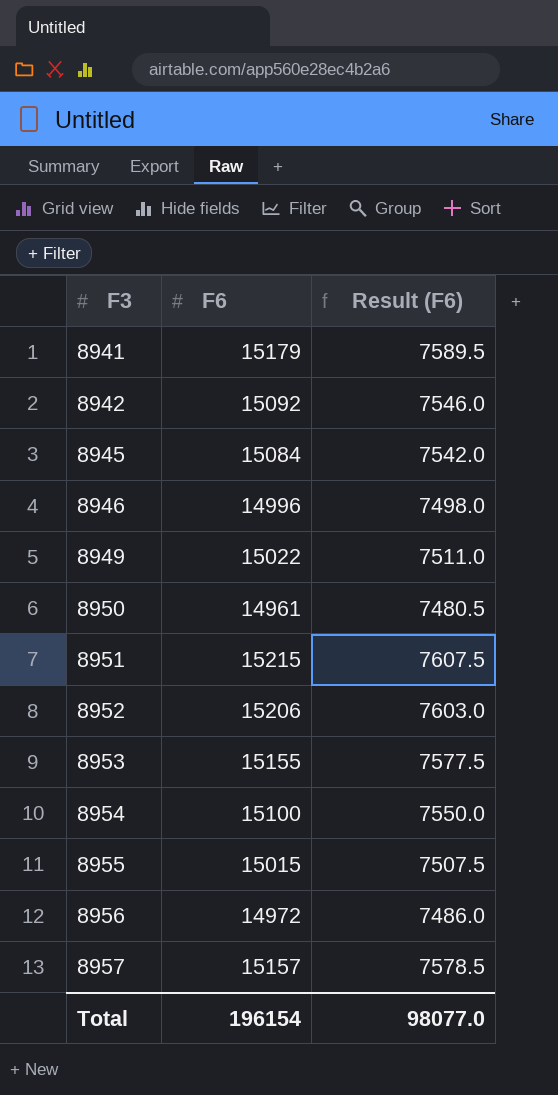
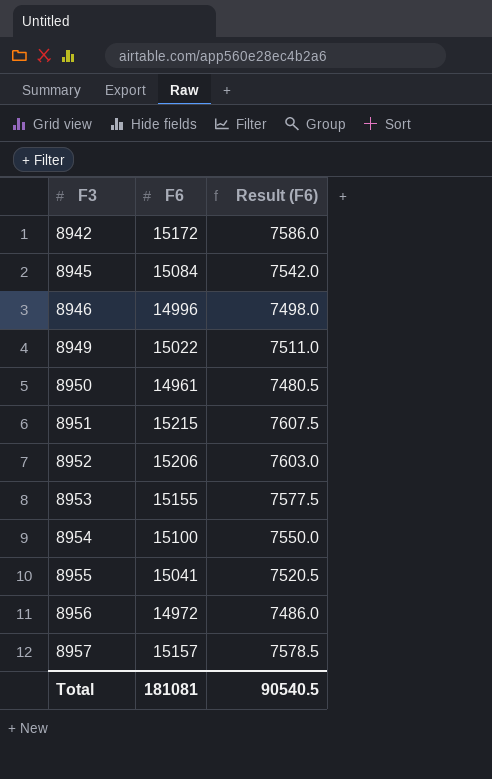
row 8941: 15179 | 7589.5 -> none
8942 | F6: 15092 -> 15172
8942 | Result (F6): 7546.0 -> 7586.0
8955 | F6: 15015 -> 15041
8955 | Result (F6): 7507.5 -> 7520.5
Total | F6: 196154 -> 181081
Total | Result (F6): 98077.0 -> 90540.5

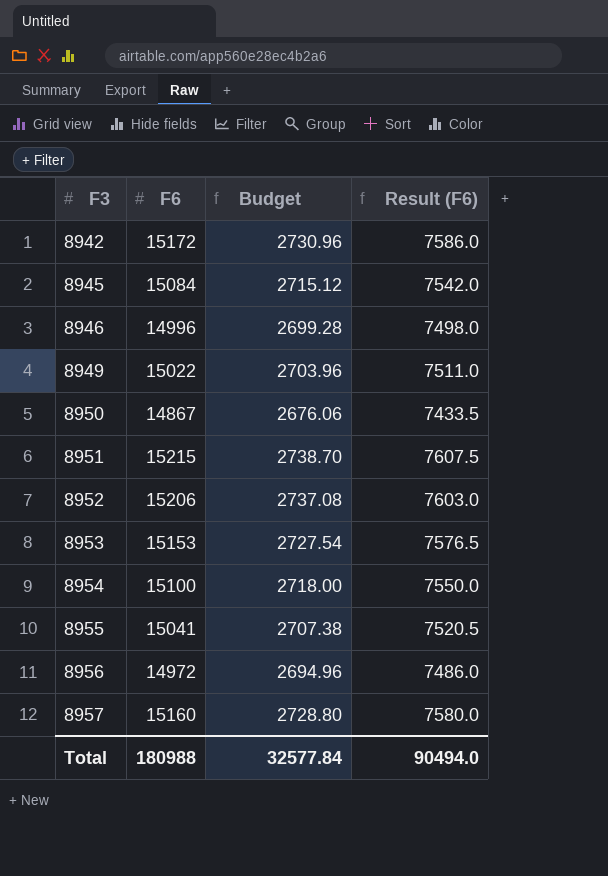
column Budget | formula: none -> [F6] * 0.18
8950 | F6: 14961 -> 14867
8950 | Result (F6): 7480.5 -> 7433.5
8953 | F6: 15155 -> 15153
8953 | Result (F6): 7577.5 -> 7576.5
8957 | F6: 15157 -> 15160
8957 | Result (F6): 7578.5 -> 7580.0
Total | F6: 181081 -> 180988
Total | Result (F6): 90540.5 -> 90494.0

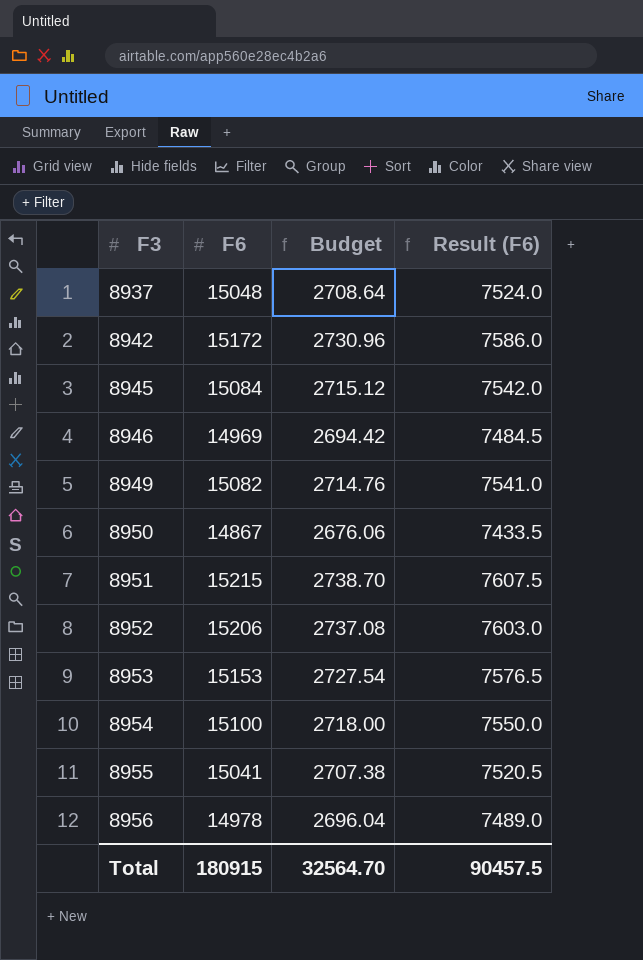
row 8957: 15160 | 2728.80 | 7580.0 -> none
row 8937: none -> 15048 | 2708.64 | 7524.0
8946 | F6: 14996 -> 14969
8946 | Budget: 2699.28 -> 2694.42
8946 | Result (F6): 7498.0 -> 7484.5
8949 | F6: 15022 -> 15082
8949 | Budget: 2703.96 -> 2714.76
8949 | Result (F6): 7511.0 -> 7541.0
8956 | F6: 14972 -> 14978
8956 | Budget: 2694.96 -> 2696.04
8956 | Result (F6): 7486.0 -> 7489.0
Total | F6: 180988 -> 180915
Total | Budget: 32577.84 -> 32564.70
Total | Result (F6): 90494.0 -> 90457.5

